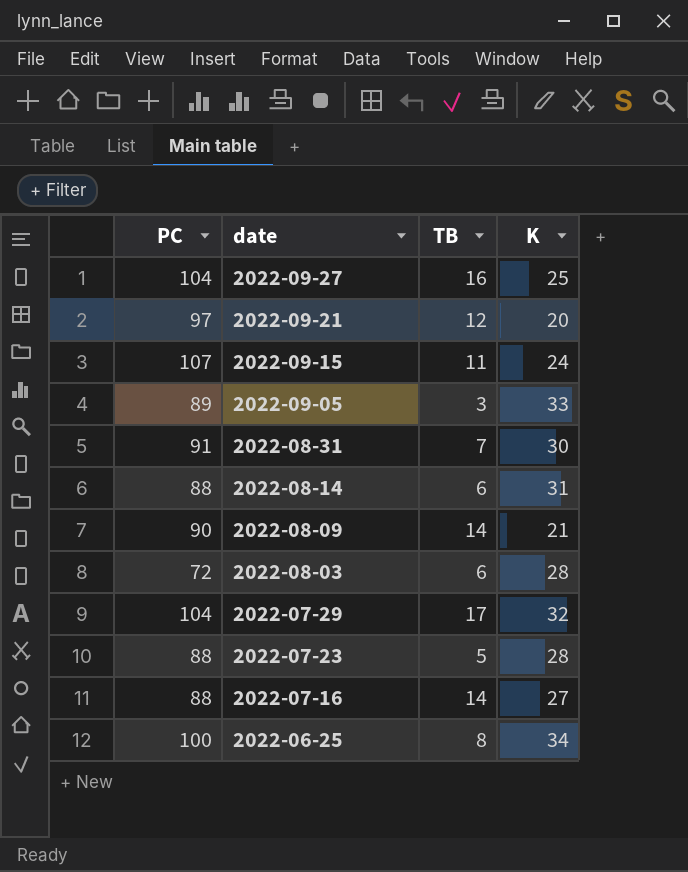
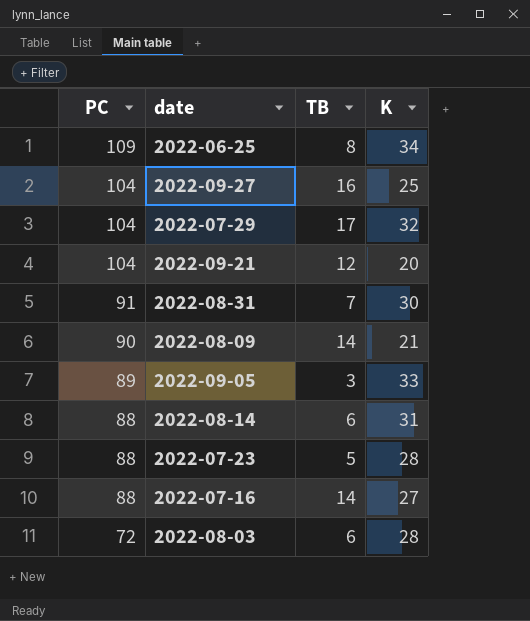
row order: date descending -> PC descending
row 2022-09-15: 107 | 11 | 24 -> none
2022-06-25 | PC: 100 -> 109
2022-09-21 | PC: 97 -> 104

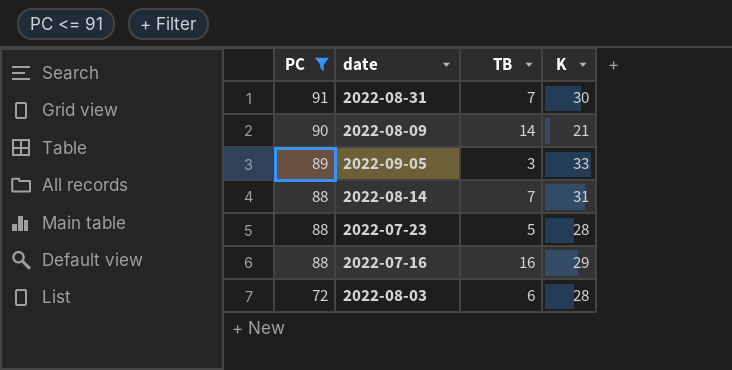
filter: none -> PC <= 91
2022-08-14 | TB: 6 -> 7
2022-07-16 | TB: 14 -> 16
2022-07-16 | K: 27 -> 29

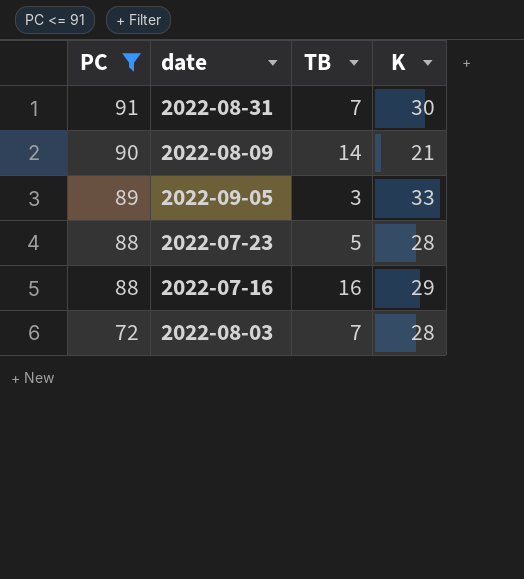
row 2022-08-14: 88 | 7 | 31 -> none
2022-08-03 | TB: 6 -> 7

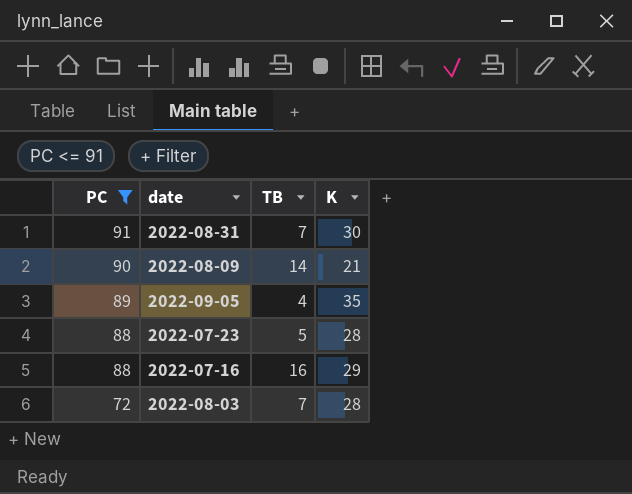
2022-09-05 | TB: 3 -> 4
2022-09-05 | K: 33 -> 35

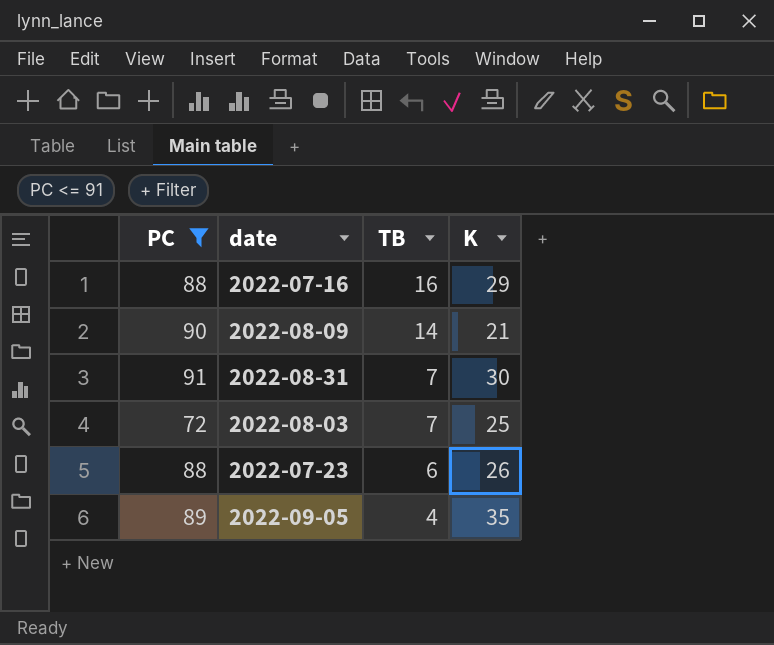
row order: PC descending -> TB descending
2022-08-03 | K: 28 -> 25
2022-07-23 | TB: 5 -> 6
2022-07-23 | K: 28 -> 26

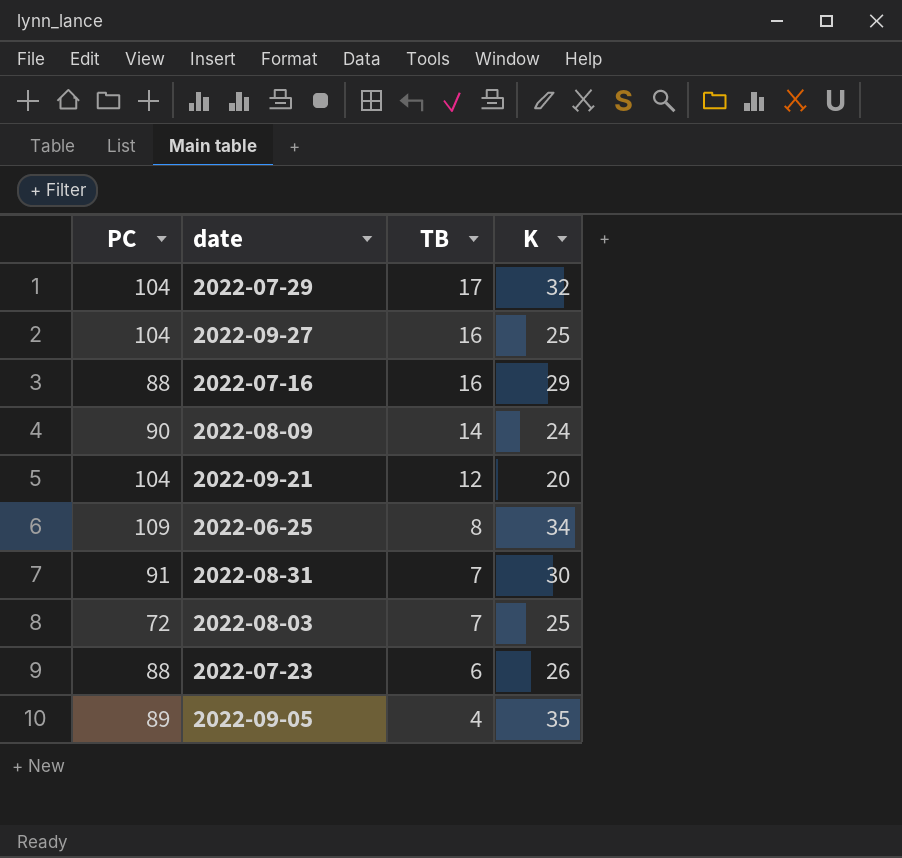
filter: PC <= 91 -> none
2022-08-09 | K: 21 -> 24

